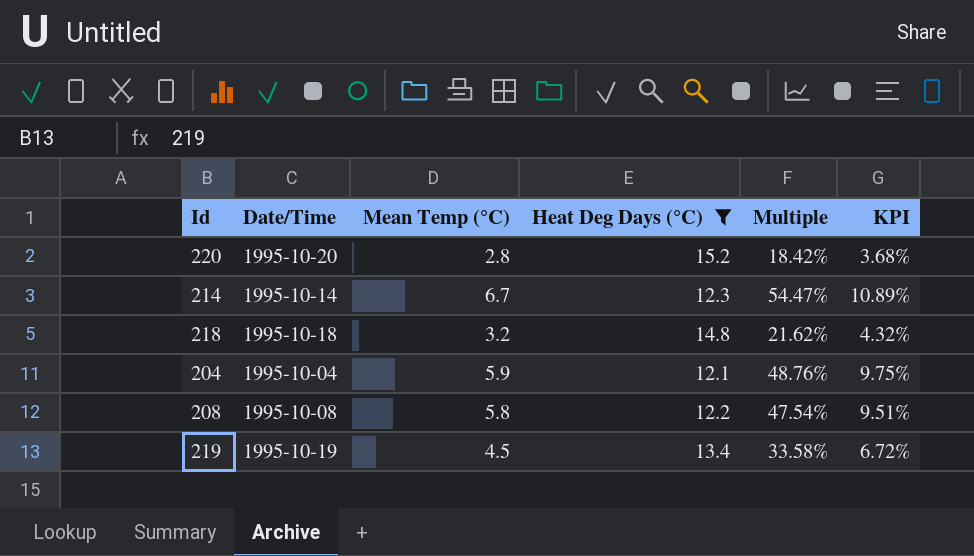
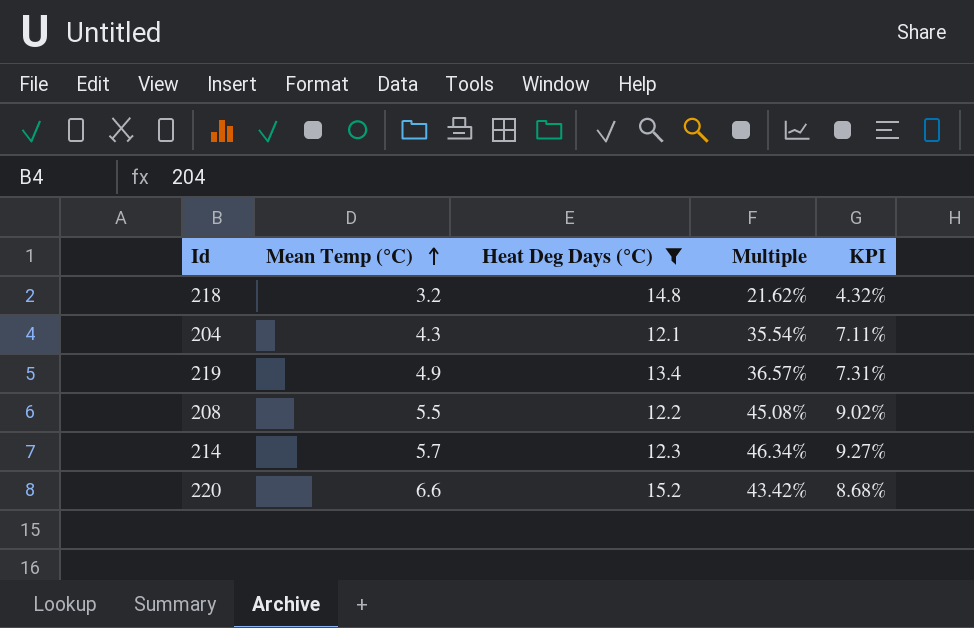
row order: none -> Mean Temp (°C) ascending
column Date/Time | position: 2 -> none
204 | Mean Temp (°C): 5.9 -> 4.3
204 | Multiple: 48.76% -> 35.54%
204 | KPI: 9.75% -> 7.11%
219 | Mean Temp (°C): 4.5 -> 4.9
219 | Multiple: 33.58% -> 36.57%
219 | KPI: 6.72% -> 7.31%
208 | Mean Temp (°C): 5.8 -> 5.5
208 | Multiple: 47.54% -> 45.08%
208 | KPI: 9.51% -> 9.02%
214 | Mean Temp (°C): 6.7 -> 5.7
214 | Multiple: 54.47% -> 46.34%
214 | KPI: 10.89% -> 9.27%
220 | Mean Temp (°C): 2.8 -> 6.6
220 | Multiple: 18.42% -> 43.42%
220 | KPI: 3.68% -> 8.68%

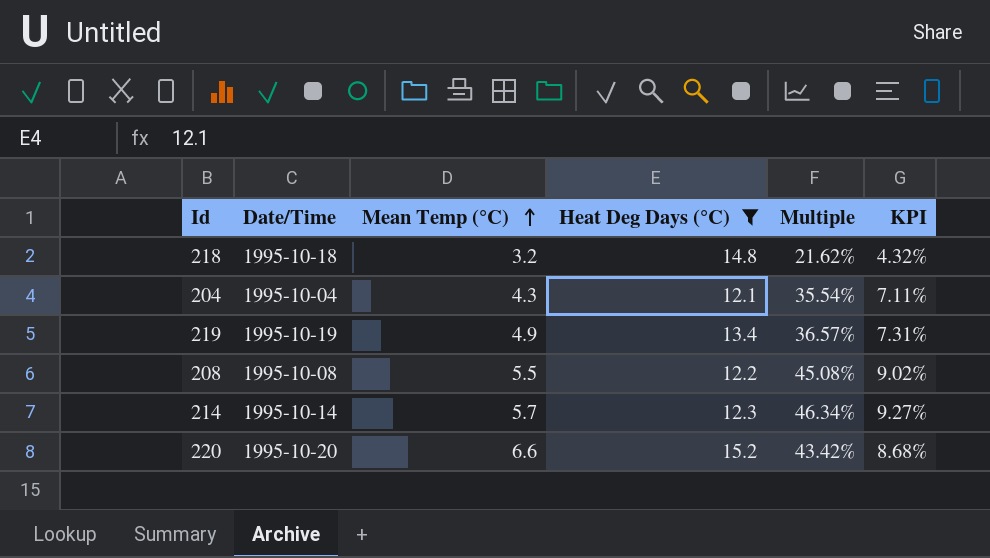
column Date/Time | position: none -> 2

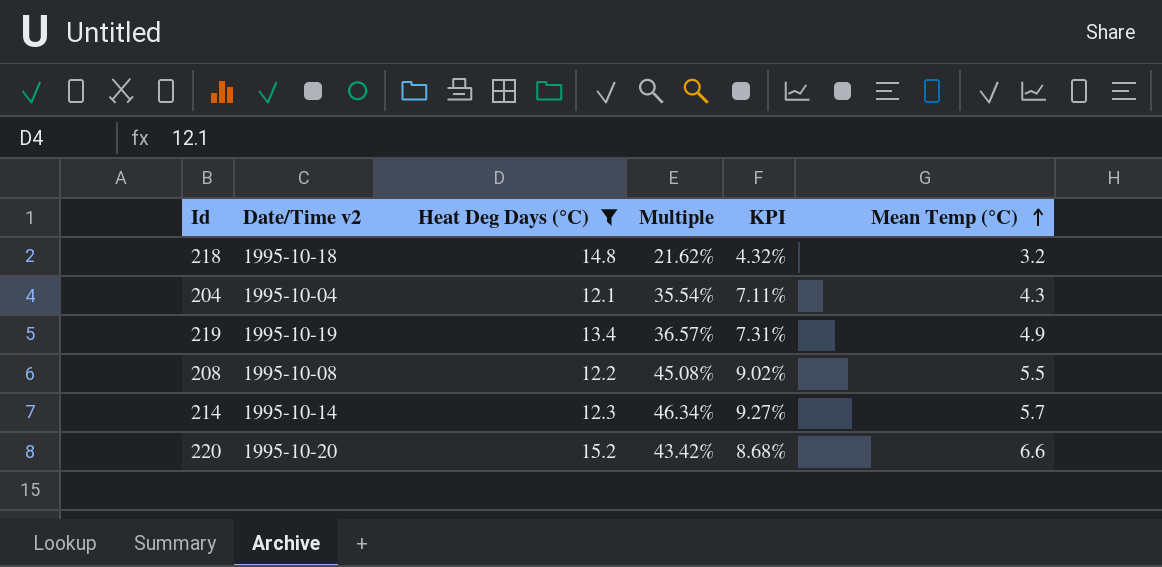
column name: Date/Time -> Date/Time v2
column Mean Temp (°C) | position: 3 -> 6

